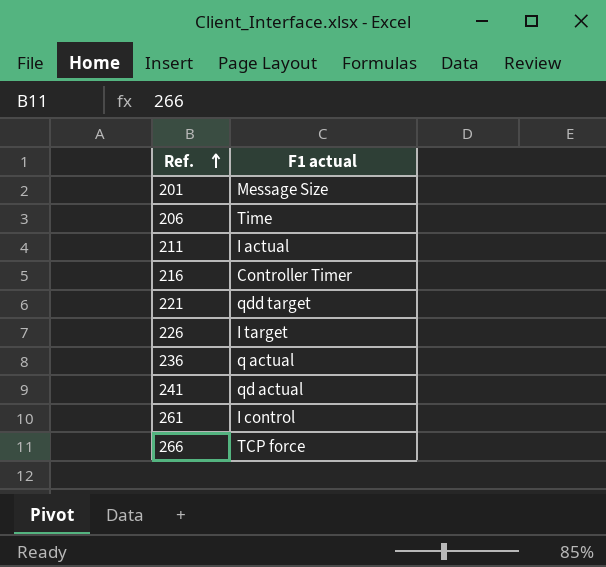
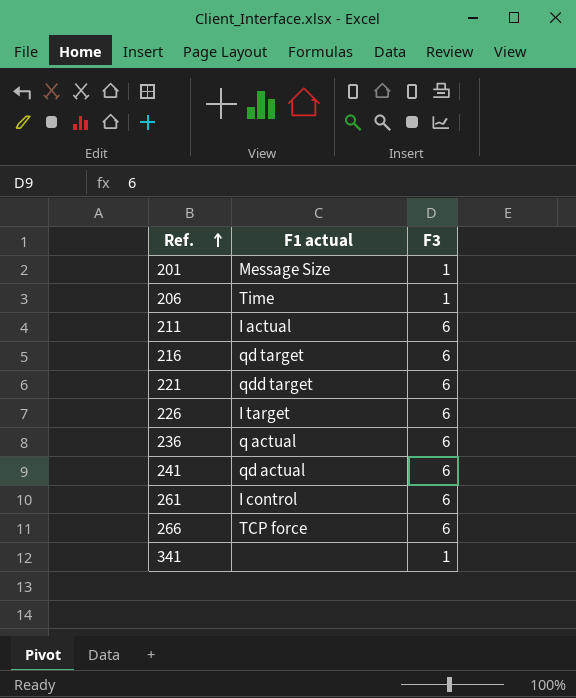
column F3 | position: none -> 3
216 | F1 actual: Controller Timer -> qd target
row 341: none -> none | 1

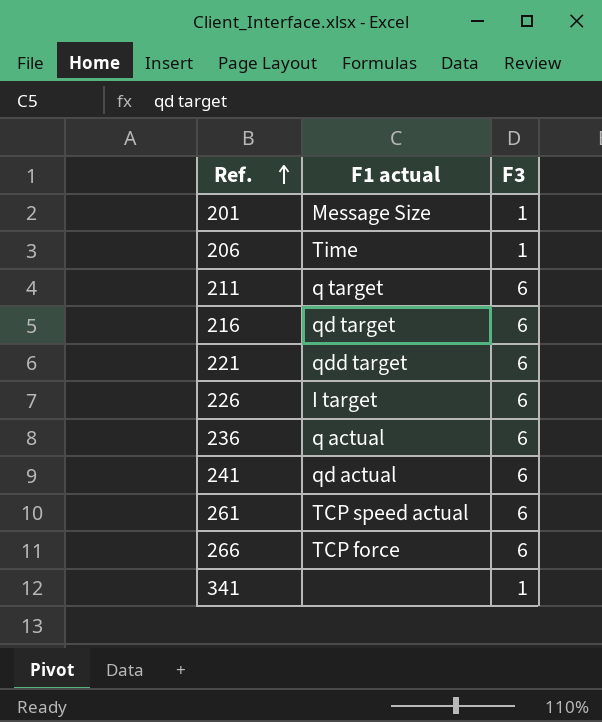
211 | F1 actual: I actual -> q target
261 | F1 actual: I control -> TCP speed actual

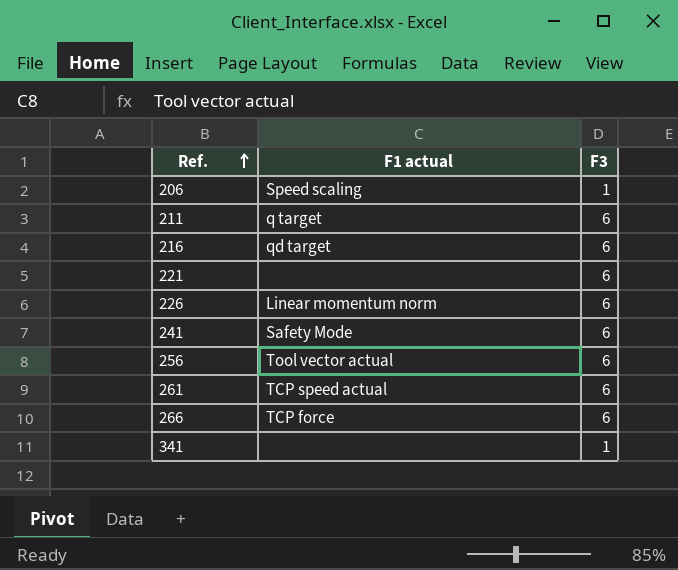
row 201: Message Size | 1 -> none
row 236: q actual | 6 -> none
206 | F1 actual: Time -> Speed scaling
221 | F1 actual: qdd target -> none
226 | F1 actual: I target -> Linear momentum norm
241 | F1 actual: qd actual -> Safety Mode
row 256: none -> Tool vector actual | 6

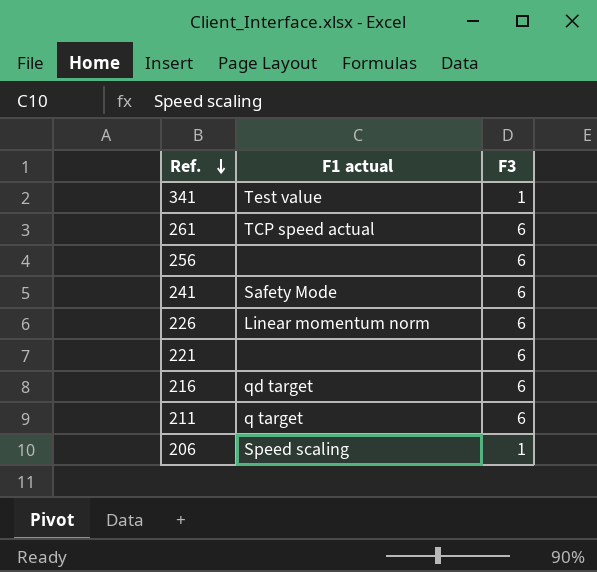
row order: Ref. ascending -> Ref. descending
row 266: TCP force | 6 -> none
341 | F1 actual: none -> Test value
256 | F1 actual: Tool vector actual -> none

